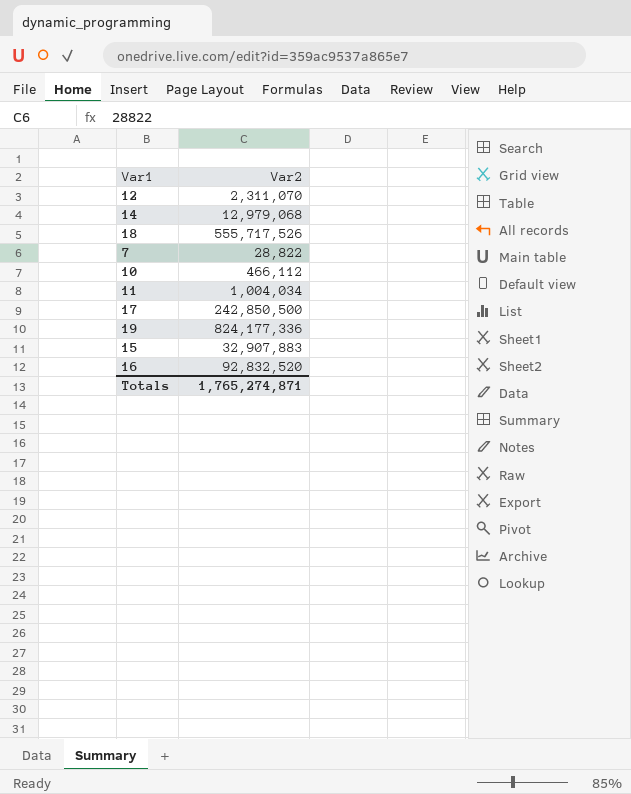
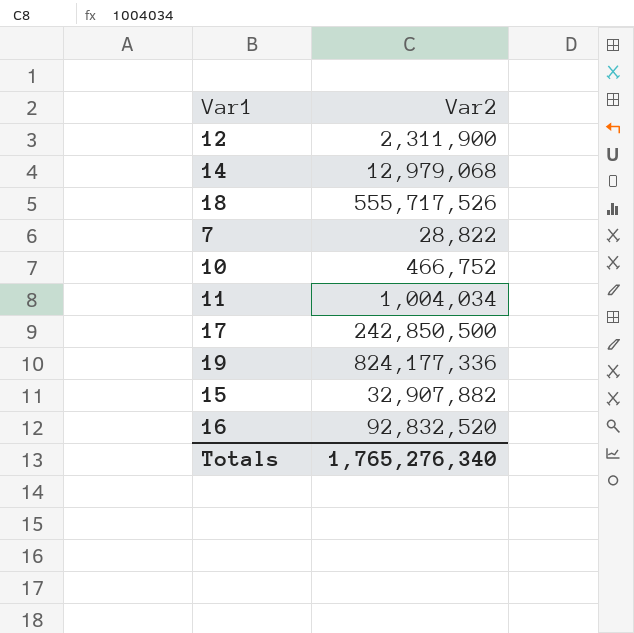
12 | Var2: 2,311,070 -> 2,311,900
10 | Var2: 466,112 -> 466,752
15 | Var2: 32,907,883 -> 32,907,882
Totals | Var2: 1,765,274,871 -> 1,765,276,340

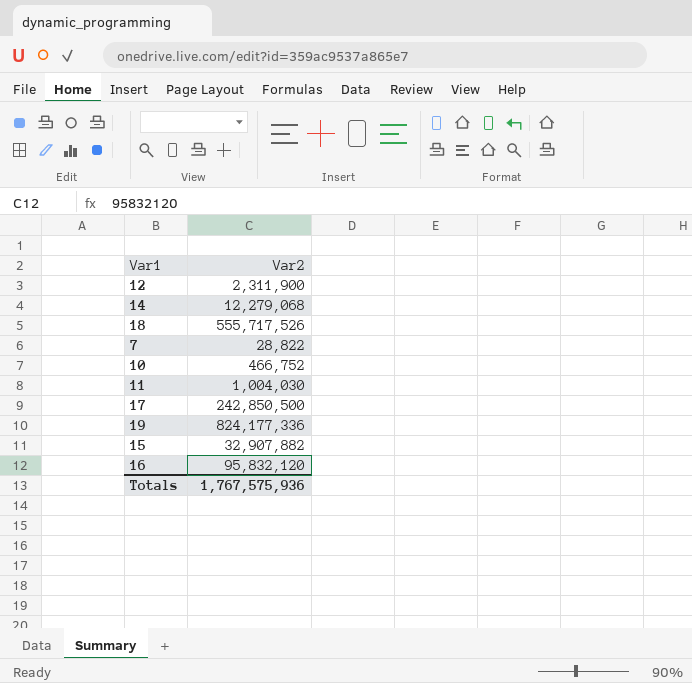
14 | Var2: 12,979,068 -> 12,279,068
11 | Var2: 1,004,034 -> 1,004,030
16 | Var2: 92,832,520 -> 95,832,120
Totals | Var2: 1,765,276,340 -> 1,767,575,936

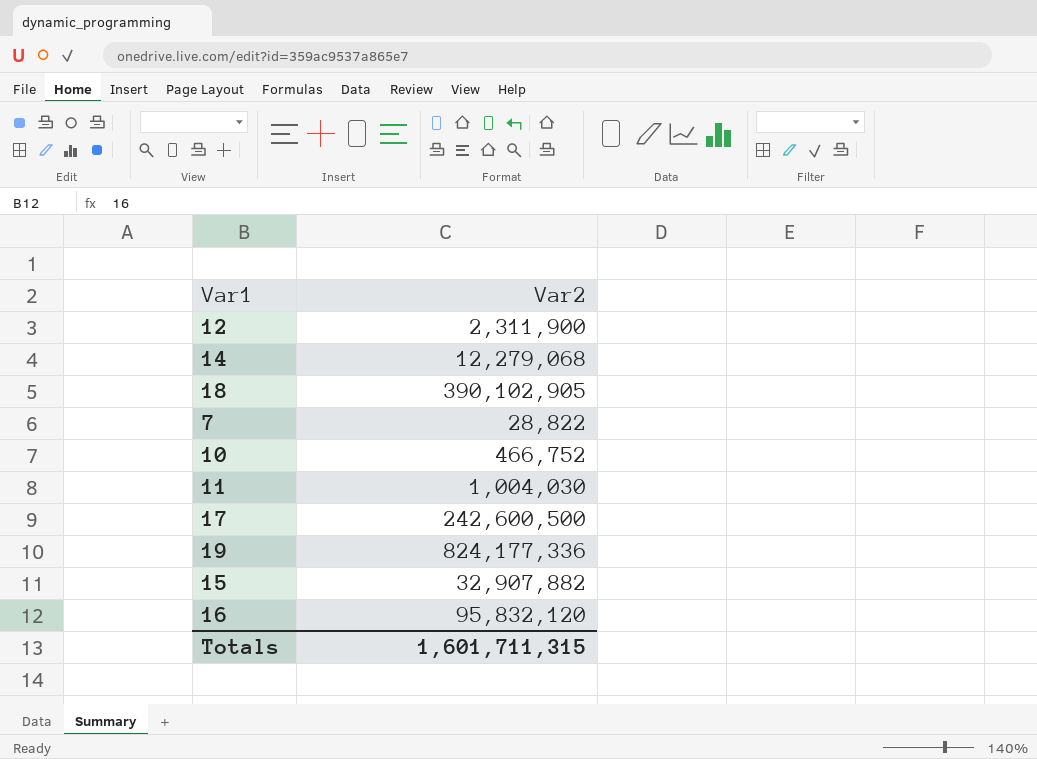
18 | Var2: 555,717,526 -> 390,102,905
17 | Var2: 242,850,500 -> 242,600,500
Totals | Var2: 1,767,575,936 -> 1,601,711,315

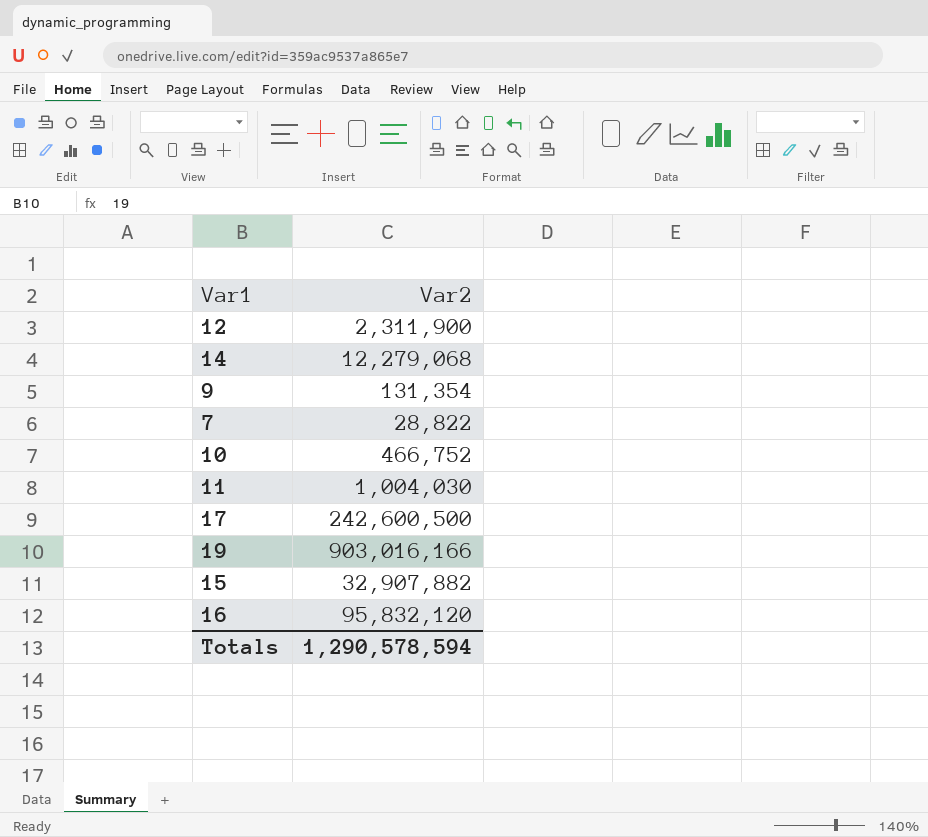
row 18: 390,102,905 -> none
row 9: none -> 131,354
19 | Var2: 824,177,336 -> 903,016,166
Totals | Var2: 1,601,711,315 -> 1,290,578,594

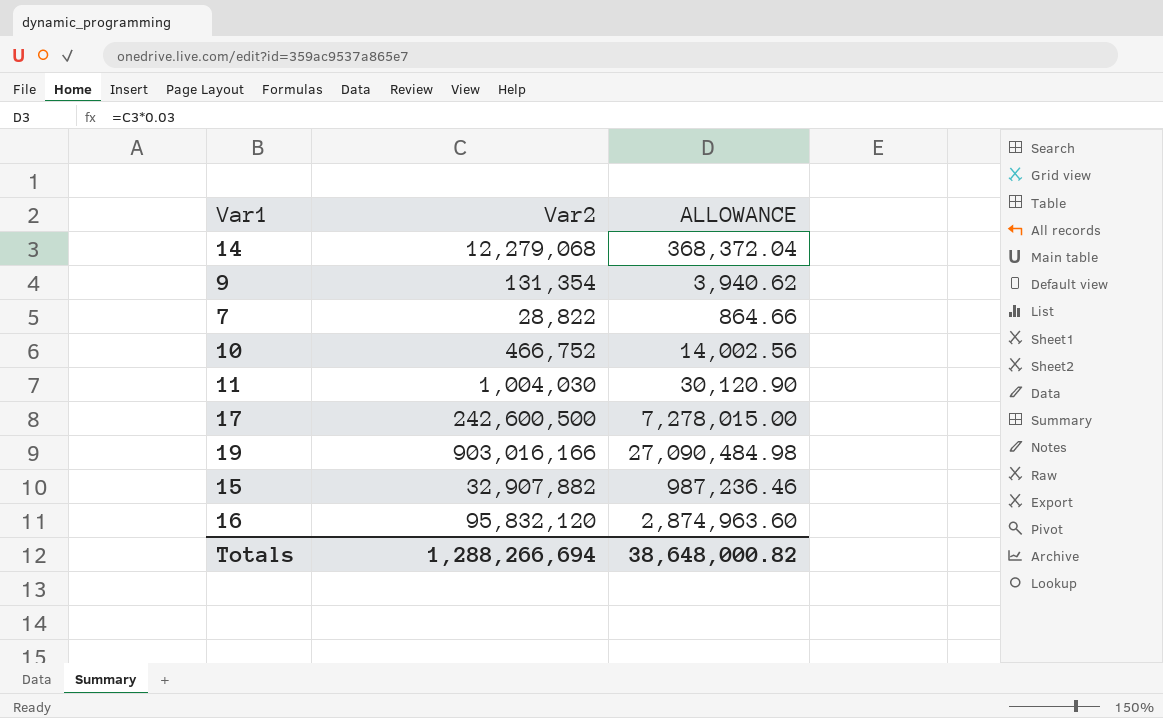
column ALLOWANCE | formula: none -> [Var2] * 0.03
row 12: 2,311,900 -> none
Totals | Var2: 1,290,578,594 -> 1,288,266,694

